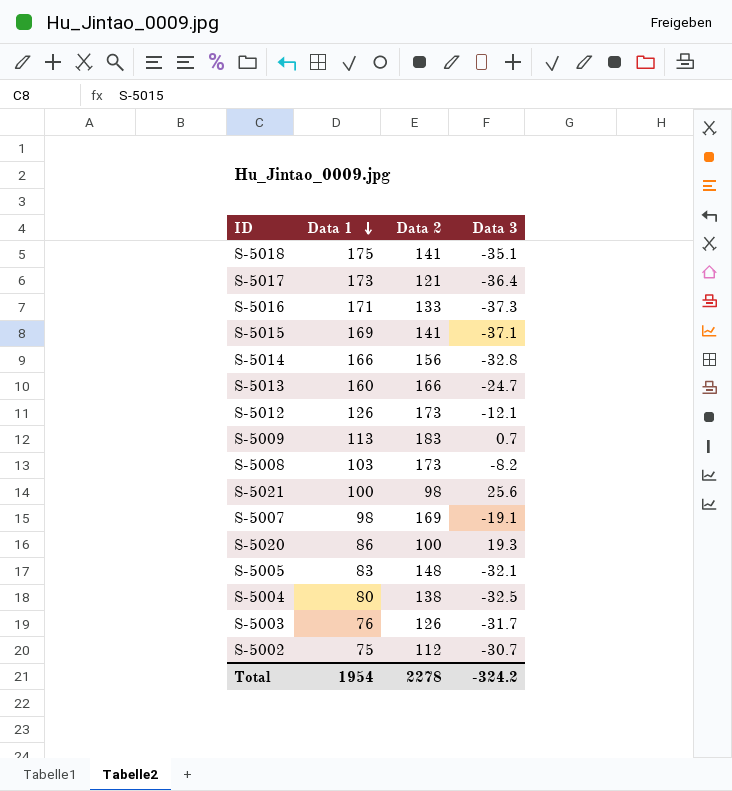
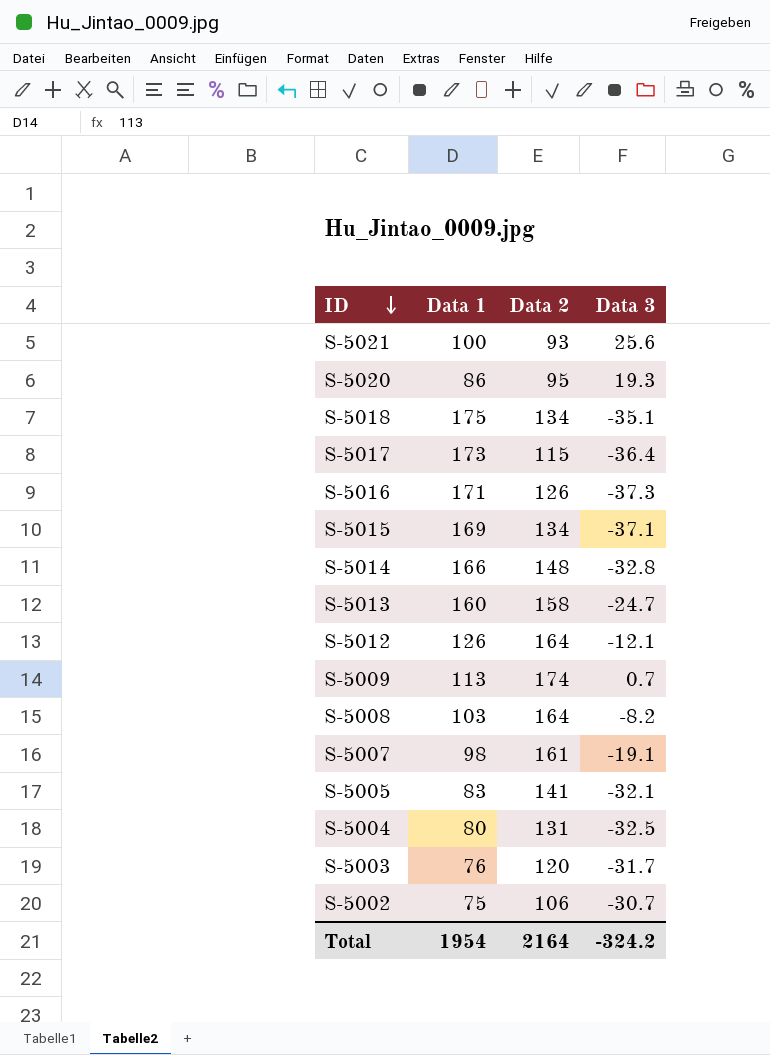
row order: Data 1 descending -> ID descending
S-5021 | Data 2: 98 -> 93
S-5020 | Data 2: 100 -> 95
S-5018 | Data 2: 141 -> 134
S-5017 | Data 2: 121 -> 115
S-5016 | Data 2: 133 -> 126
S-5015 | Data 2: 141 -> 134
S-5014 | Data 2: 156 -> 148
S-5013 | Data 2: 166 -> 158
S-5012 | Data 2: 173 -> 164
S-5009 | Data 2: 183 -> 174
S-5008 | Data 2: 173 -> 164
S-5007 | Data 2: 169 -> 161
S-5005 | Data 2: 148 -> 141
S-5004 | Data 2: 138 -> 131
S-5003 | Data 2: 126 -> 120
S-5002 | Data 2: 112 -> 106
Total | Data 2: 2278 -> 2164

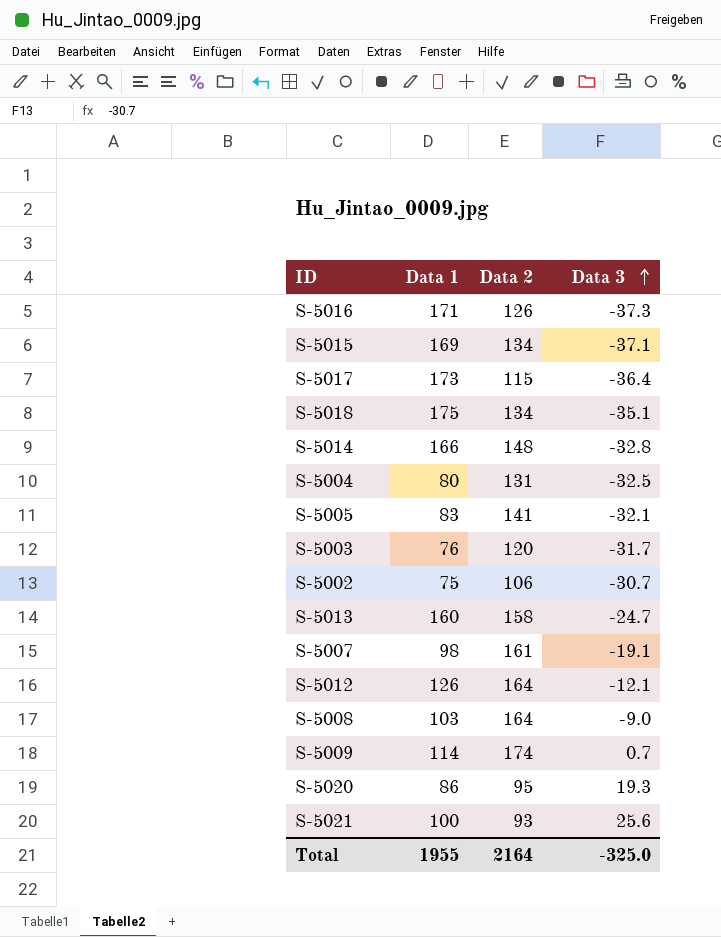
row order: ID descending -> Data 3 ascending
S-5008 | Data 3: -8.2 -> -9.0
S-5009 | Data 1: 113 -> 114
Total | Data 1: 1954 -> 1955
Total | Data 3: -324.2 -> -325.0

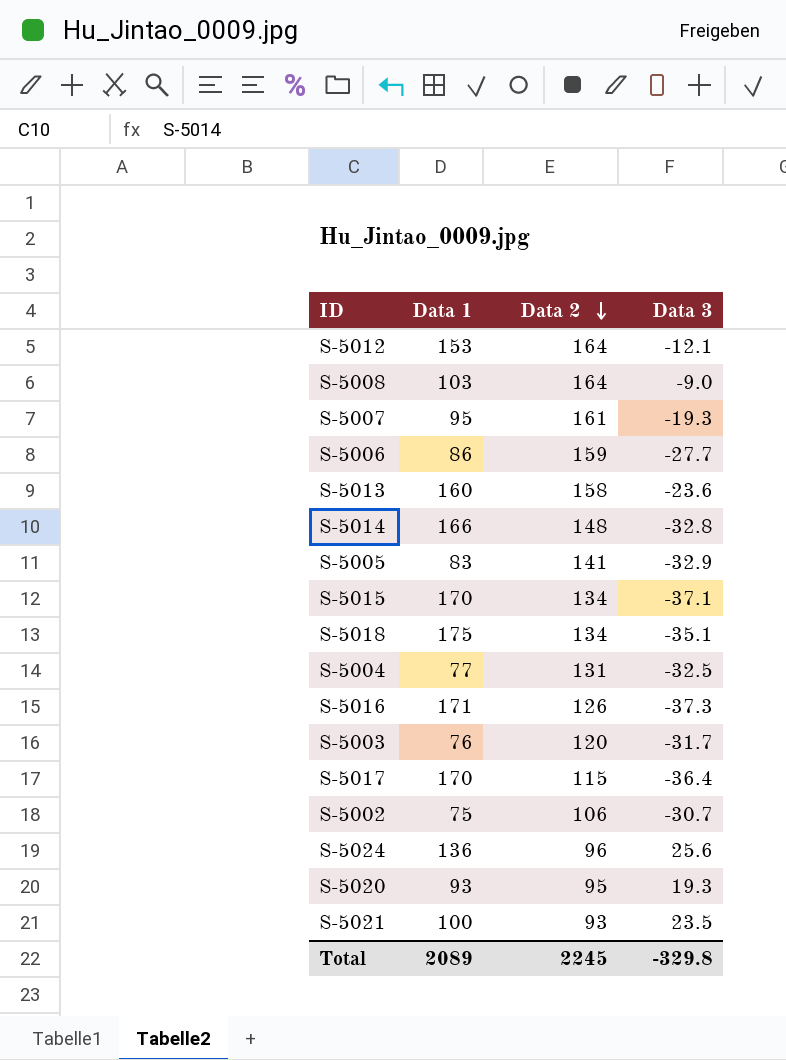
row order: Data 3 ascending -> Data 2 descending
row S-5009: 114 | 174 | 0.7 -> none
S-5012 | Data 1: 126 -> 153
S-5007 | Data 1: 98 -> 95
S-5007 | Data 3: -19.1 -> -19.3
row S-5006: none -> 86 | 159 | -27.7
S-5013 | Data 3: -24.7 -> -23.6
S-5005 | Data 3: -32.1 -> -32.9
S-5015 | Data 1: 169 -> 170
S-5004 | Data 1: 80 -> 77
S-5017 | Data 1: 173 -> 170
row S-5024: none -> 136 | 96 | 25.6
S-5020 | Data 1: 86 -> 93
S-5021 | Data 3: 25.6 -> 23.5
Total | Data 1: 1955 -> 2089
Total | Data 2: 2164 -> 2245
Total | Data 3: -325.0 -> -329.8

